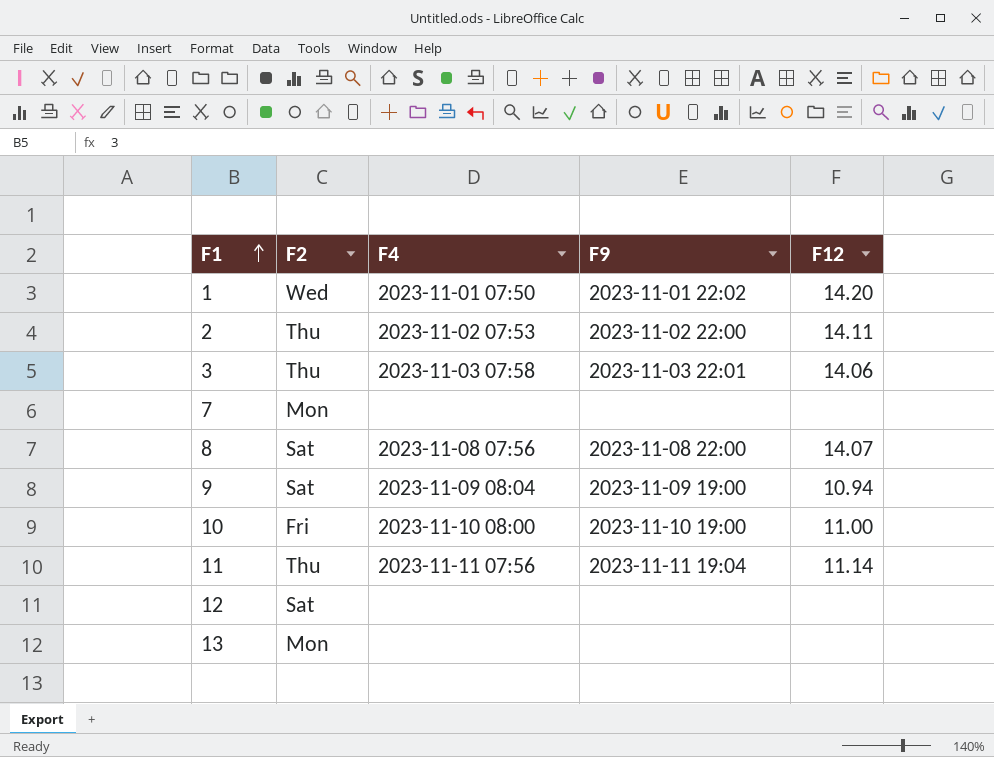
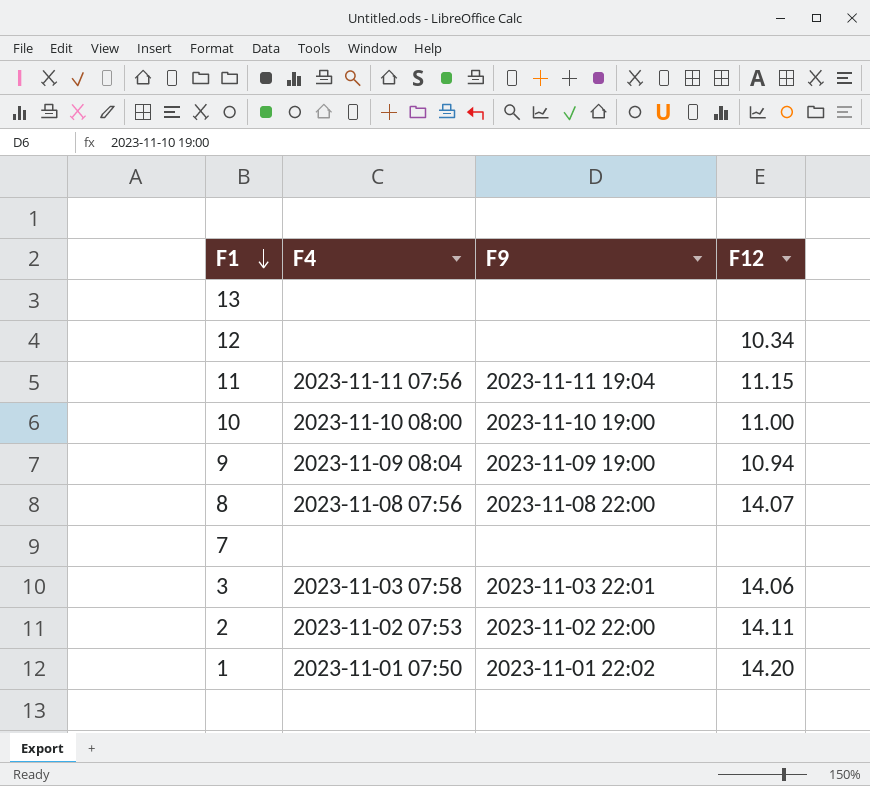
row order: F1 ascending -> F1 descending
column F2 | position: 2 -> none
12 | F12: none -> 10.34
11 | F12: 11.14 -> 11.15

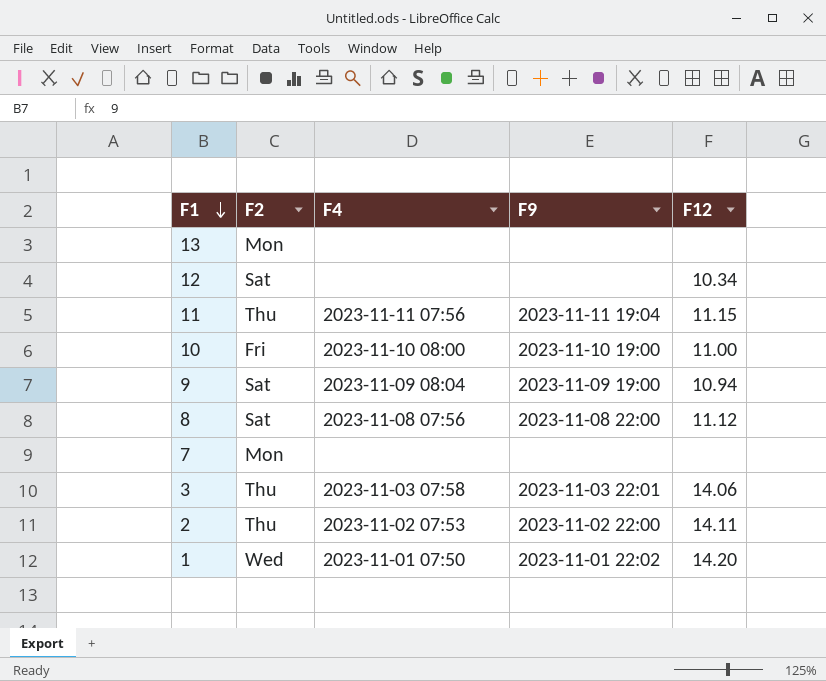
column F2 | position: none -> 2
8 | F12: 14.07 -> 11.12

